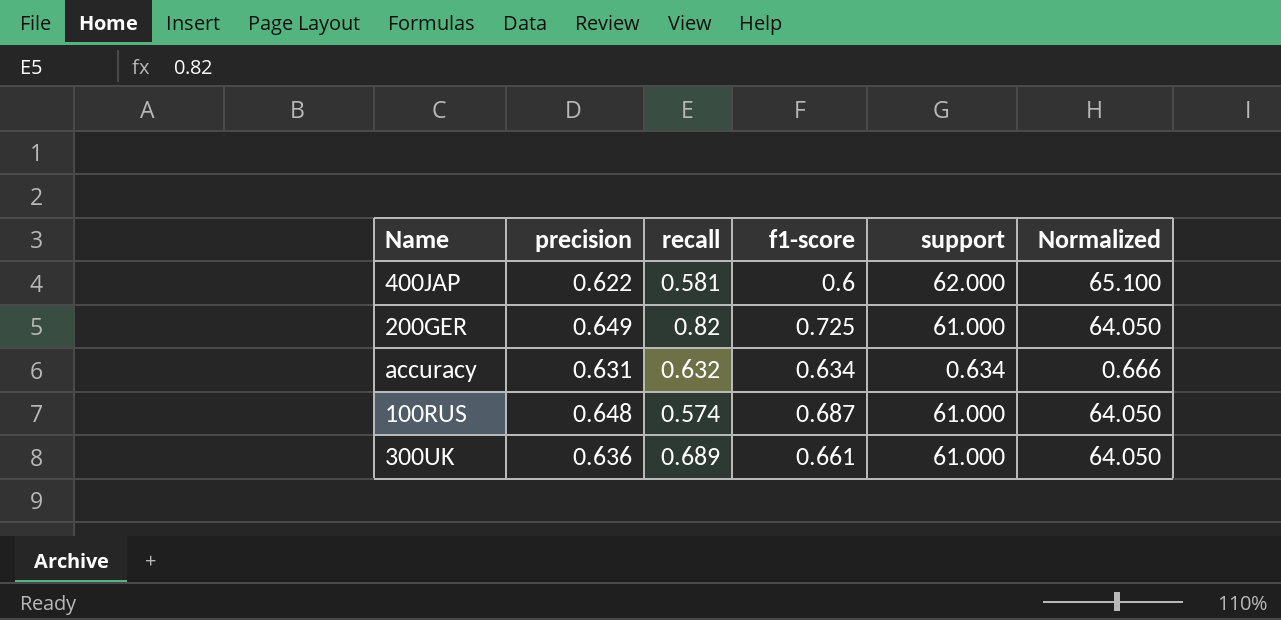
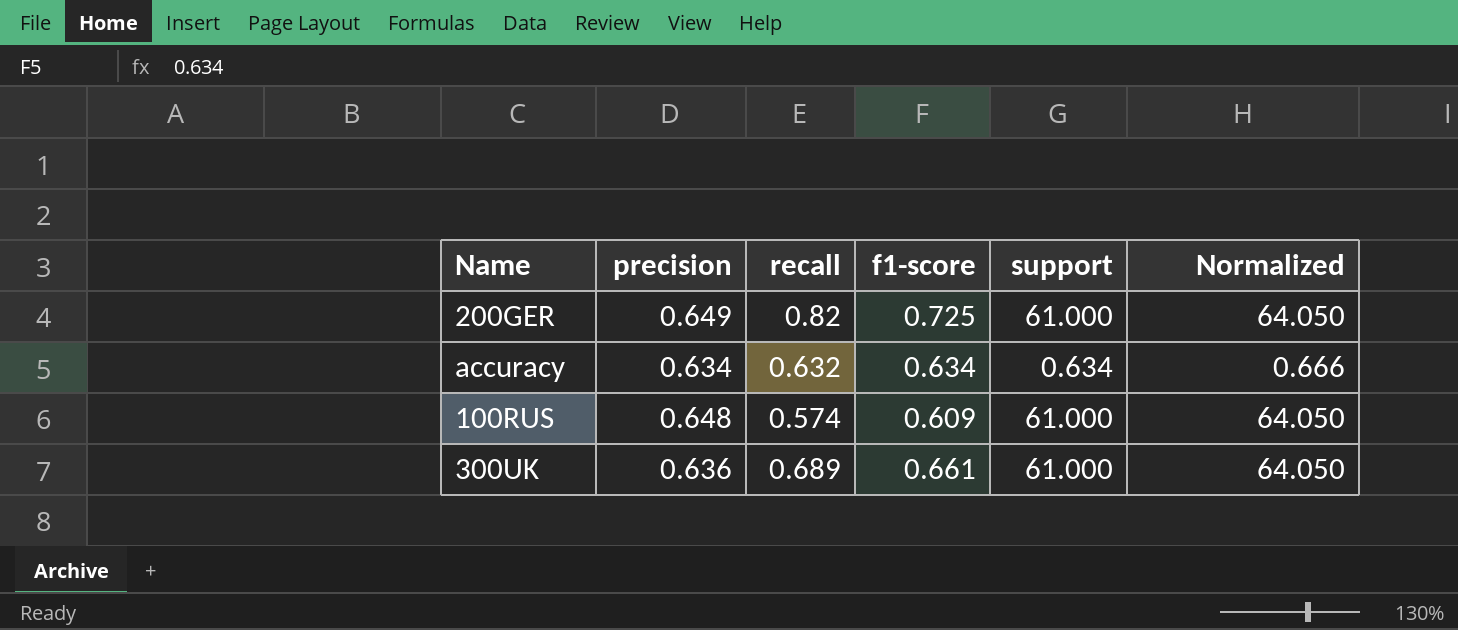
row 400JAP: 0.622 | 0.581 | 0.6 | 62.000 | 65.100 -> none
accuracy | precision: 0.631 -> 0.634
100RUS | f1-score: 0.687 -> 0.609

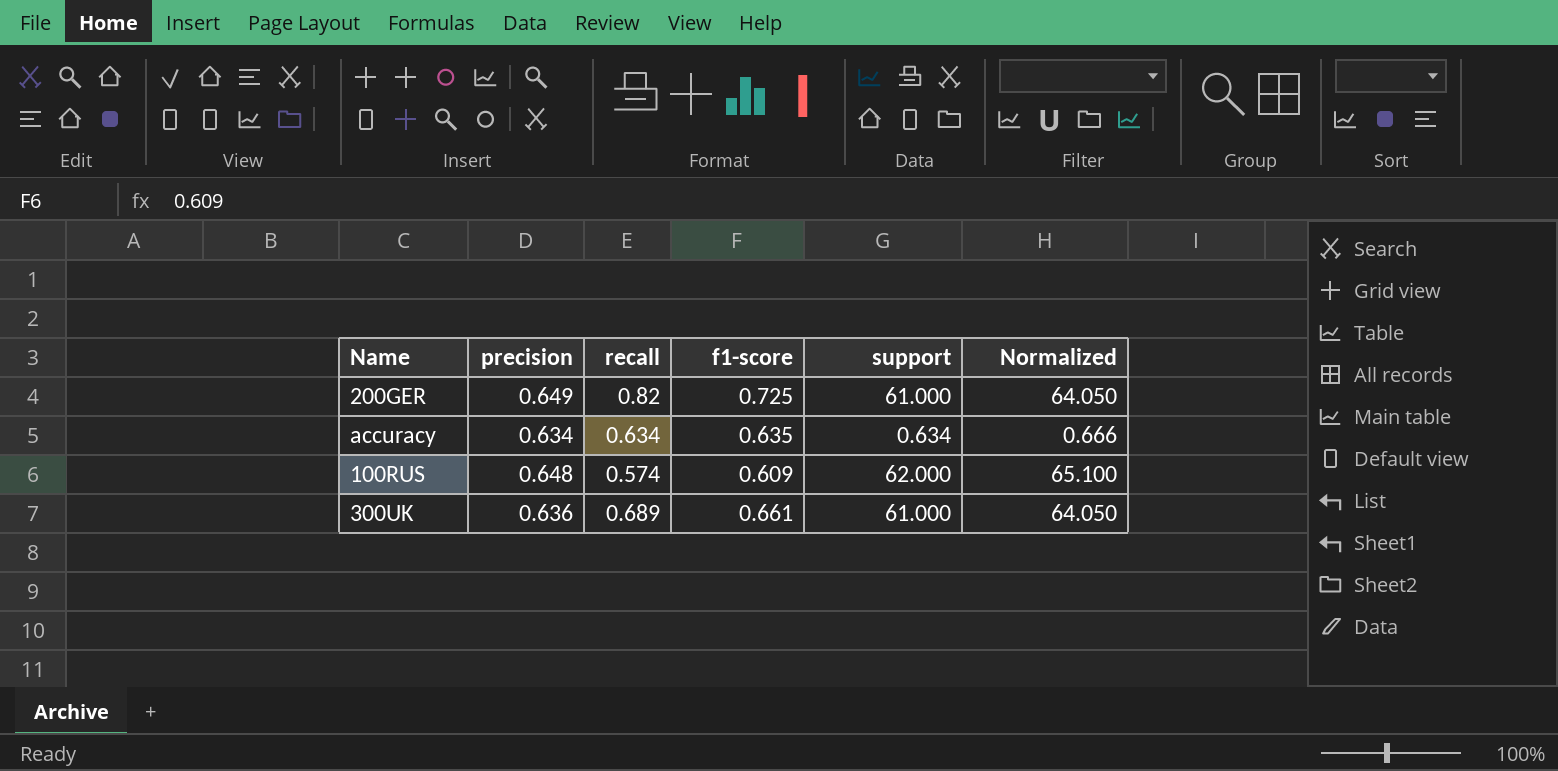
accuracy | recall: 0.632 -> 0.634
accuracy | f1-score: 0.634 -> 0.635
100RUS | support: 61.000 -> 62.000
100RUS | Normalized: 64.050 -> 65.100

